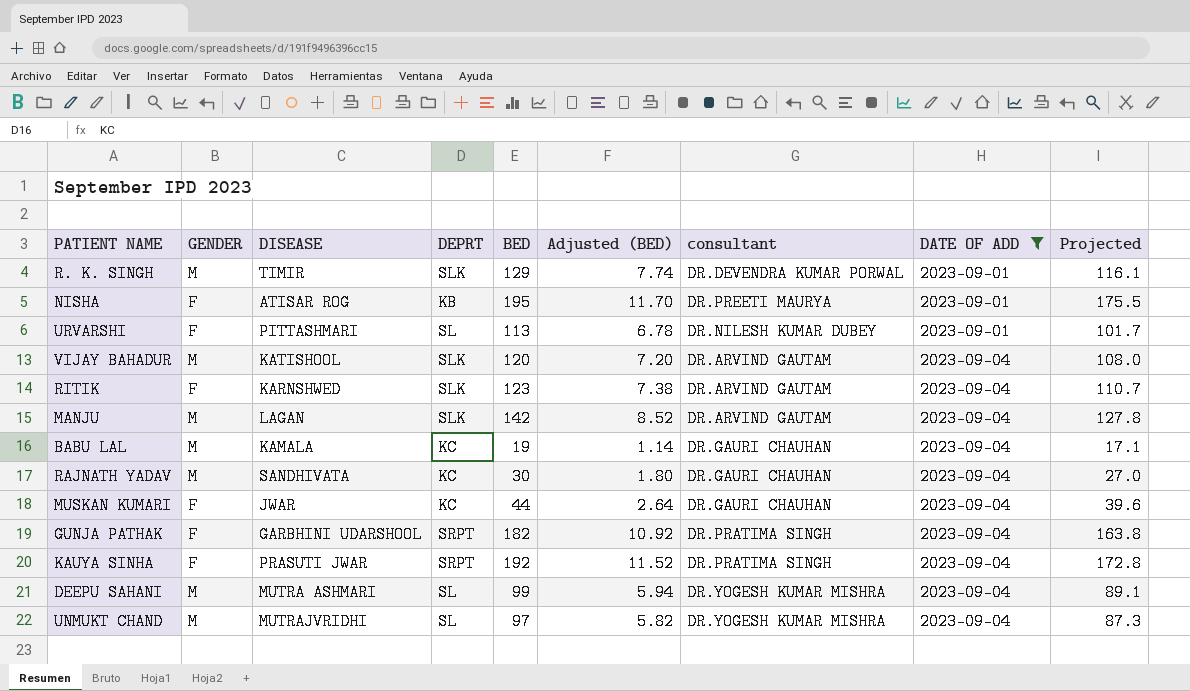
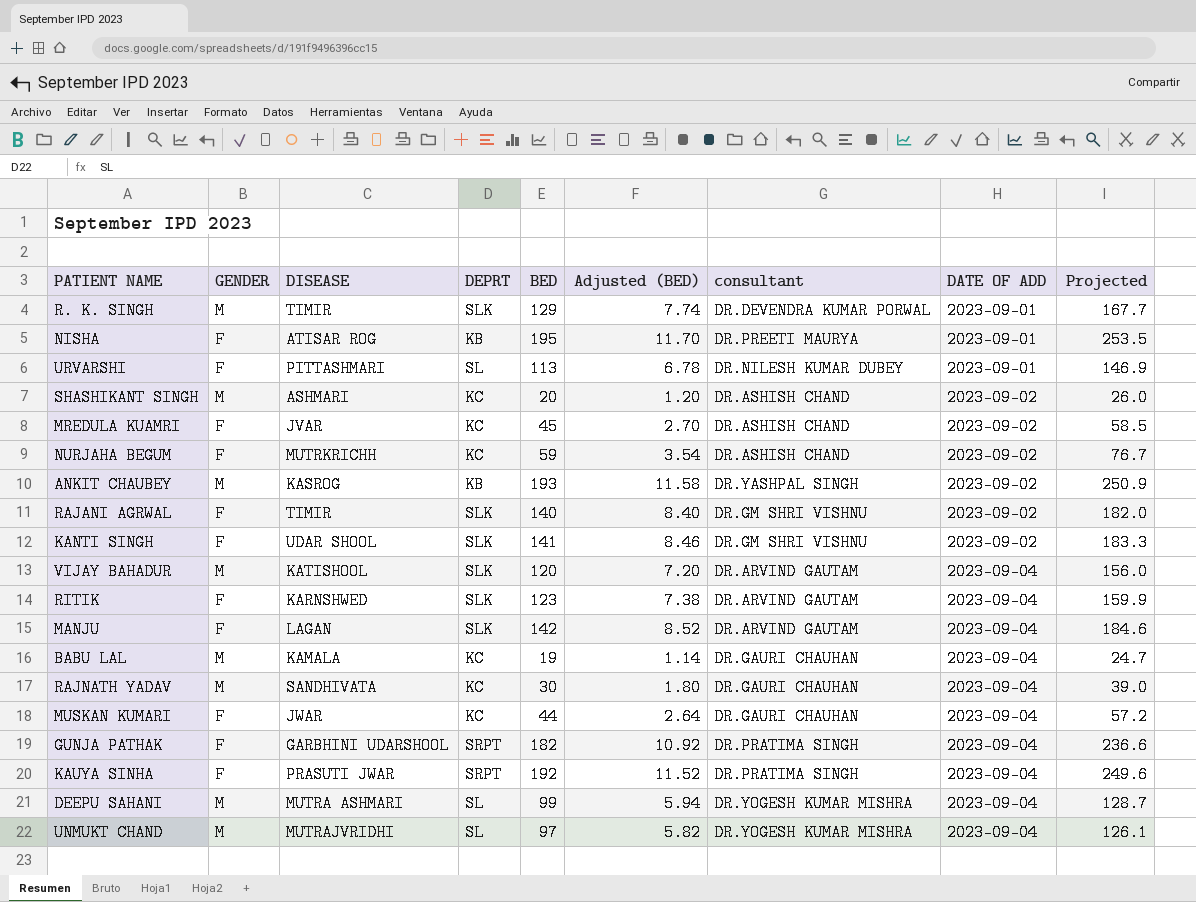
filter: DATE OF ADD != 2023-09-02 -> none
column Projected | formula: [BED] * 0.9 -> [BED] * 1.3
MANJU | GENDER: M -> F

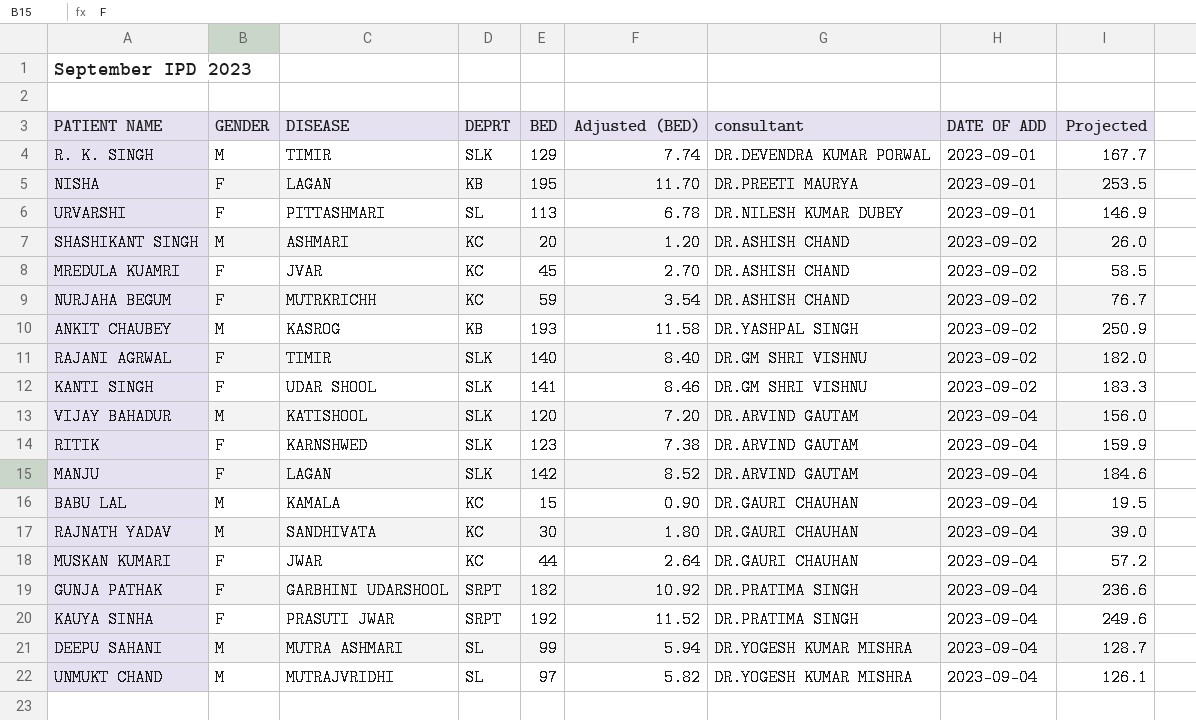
NISHA | DISEASE: ATISAR ROG -> LAGAN
BABU LAL | BED: 19 -> 15
BABU LAL | Adjusted (BED): 1.14 -> 0.90
BABU LAL | Projected: 24.7 -> 19.5

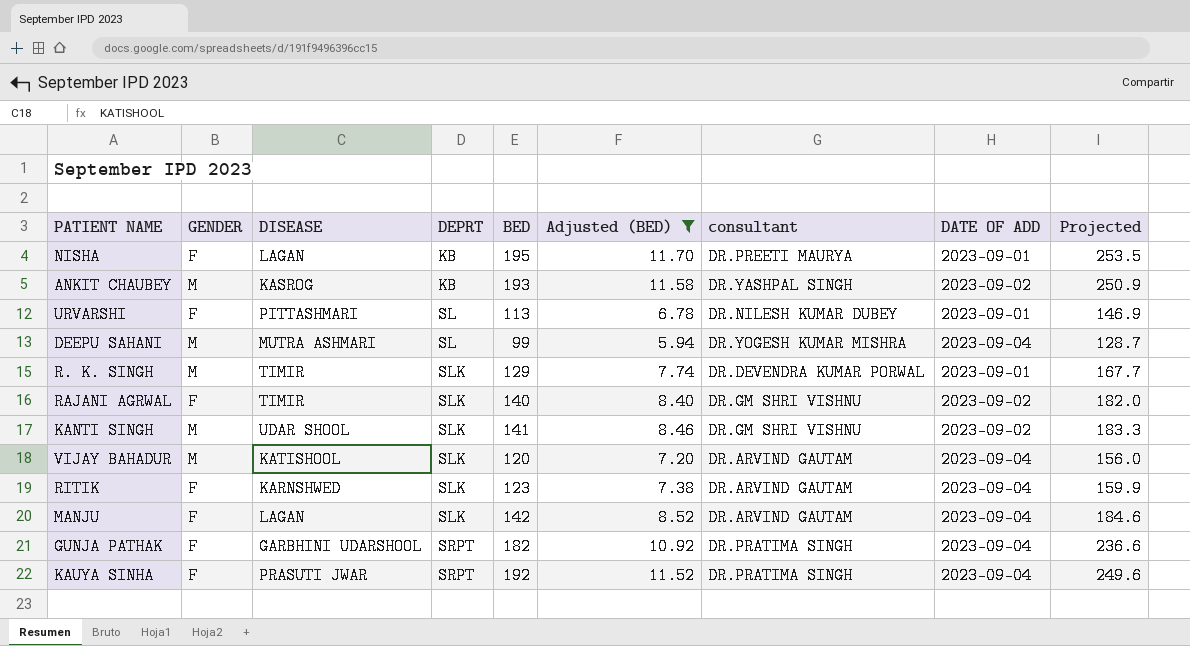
filter: none -> Adjusted (BED) >= 5.94
row order: DATE OF ADD ascending -> DEPRT ascending
KANTI SINGH | GENDER: F -> M

